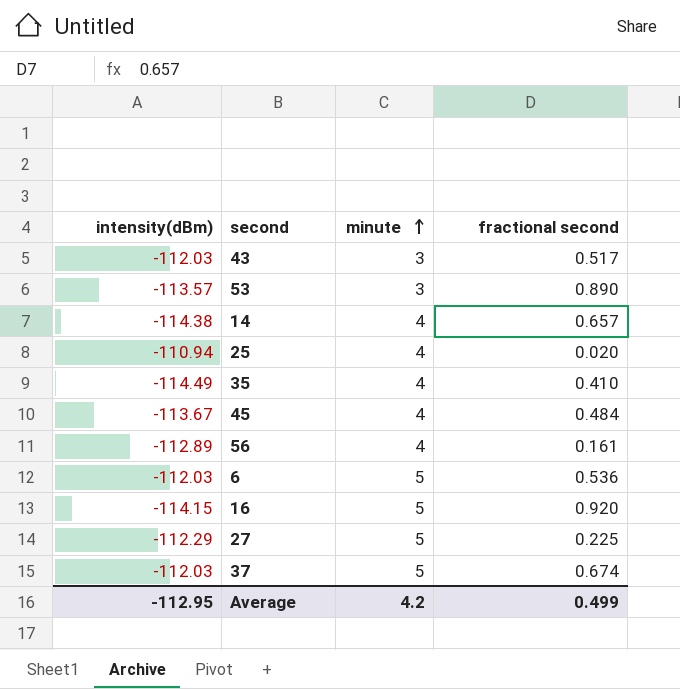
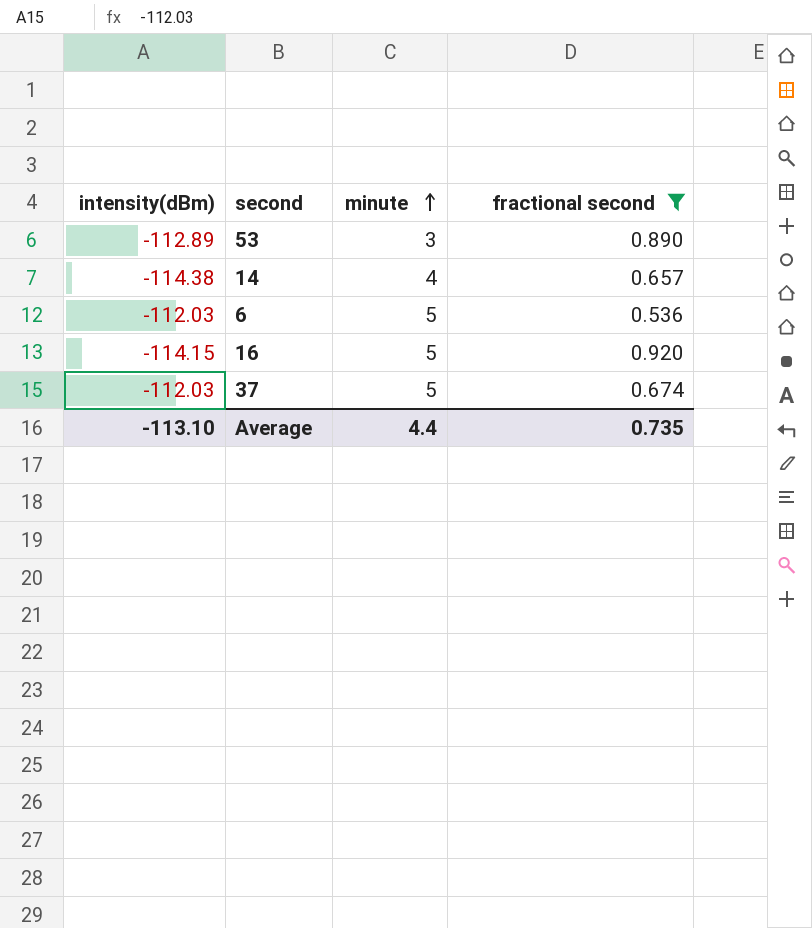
filter: none -> fractional second >= 0.536
53 | intensity(dBm): -113.57 -> -112.89
Average | intensity(dBm): -112.95 -> -113.10
Average | minute: 4.2 -> 4.4
Average | fractional second: 0.499 -> 0.735

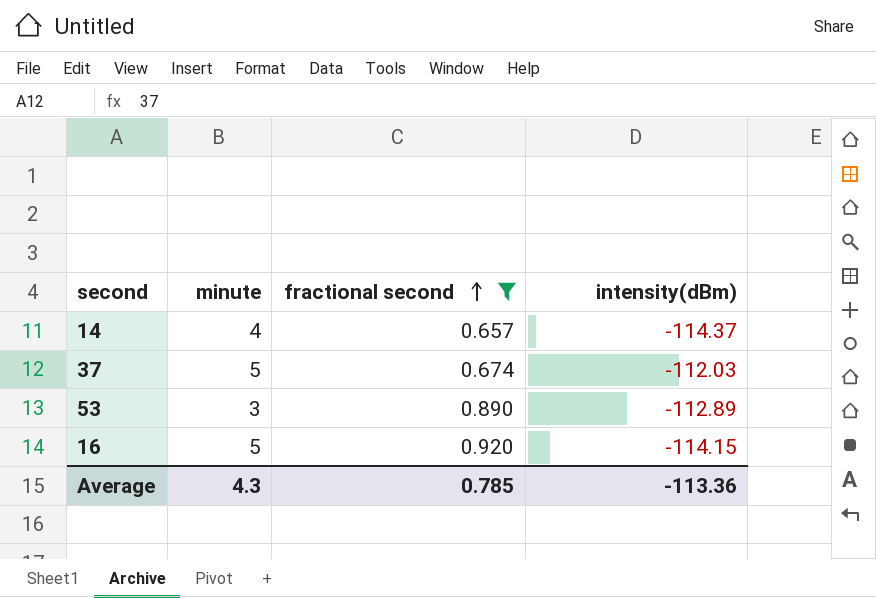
row order: minute ascending -> fractional second ascending
column intensity(dBm) | position: 1 -> 4
row 6: -112.03 | 5 | 0.536 -> none
14 | intensity(dBm): -114.38 -> -114.37
Average | minute: 4.4 -> 4.3
Average | fractional second: 0.735 -> 0.785
Average | intensity(dBm): -113.10 -> -113.36

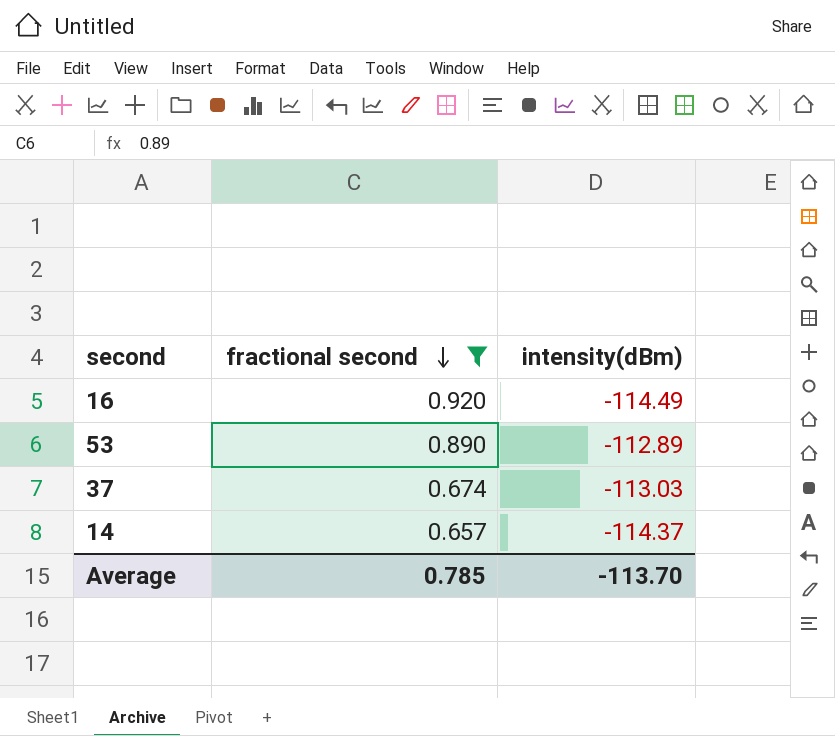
row order: fractional second ascending -> fractional second descending
column minute | position: 2 -> none
16 | intensity(dBm): -114.15 -> -114.49
37 | intensity(dBm): -112.03 -> -113.03
Average | intensity(dBm): -113.36 -> -113.70

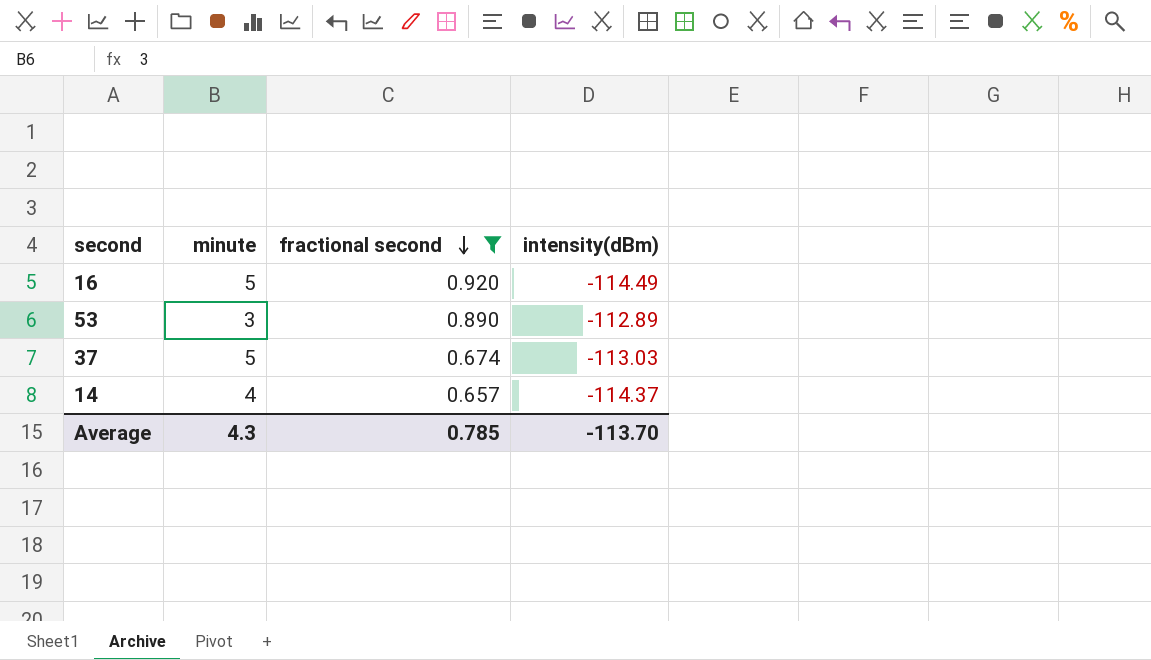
column minute | position: none -> 2

